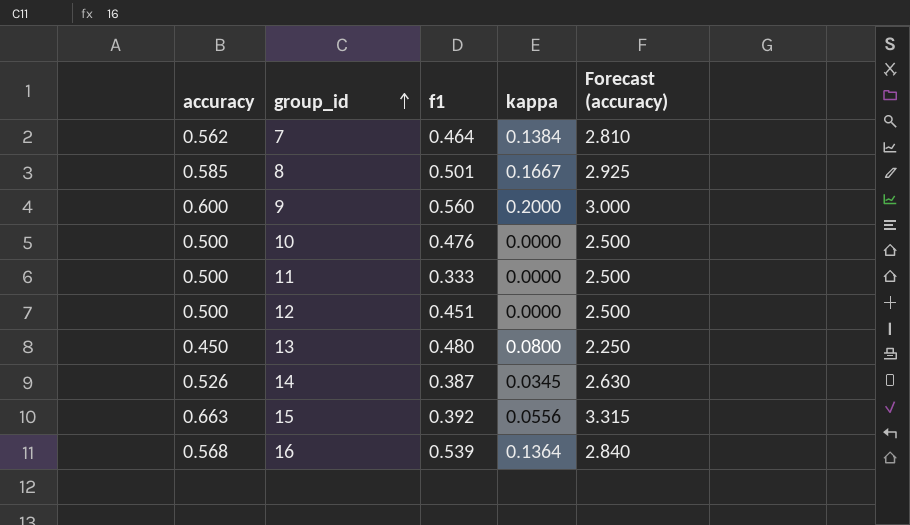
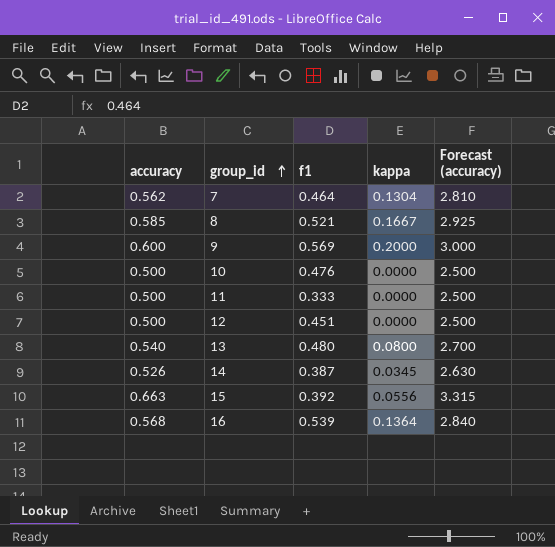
7 | kappa: 0.1384 -> 0.1304
8 | f1: 0.501 -> 0.521
9 | f1: 0.560 -> 0.569
13 | accuracy: 0.450 -> 0.540
13 | Forecast (accuracy): 2.250 -> 2.700

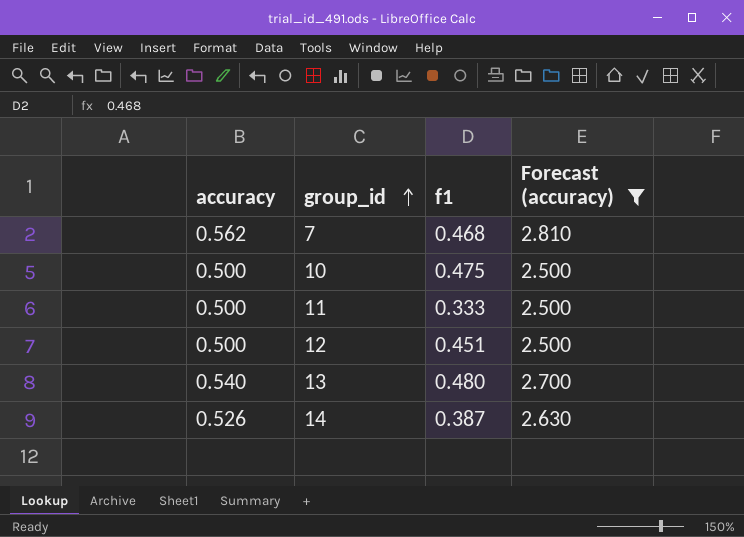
filter: none -> Forecast (accuracy) <= 2.810
column kappa | position: 4 -> none
7 | f1: 0.464 -> 0.468
10 | f1: 0.476 -> 0.475

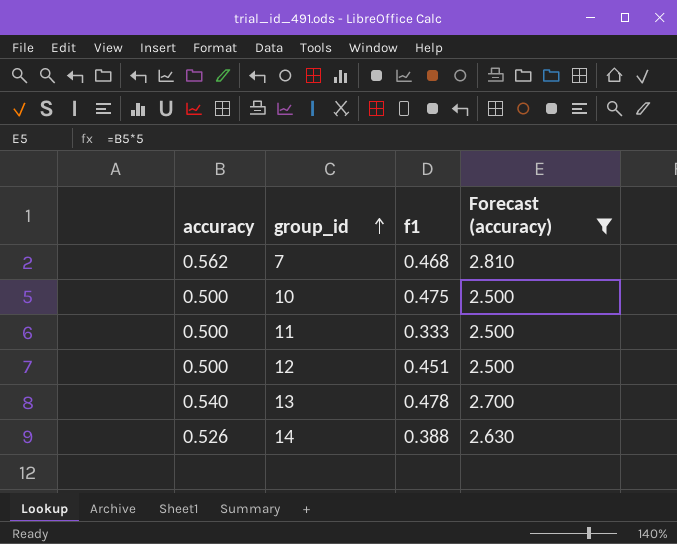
13 | f1: 0.480 -> 0.478
14 | f1: 0.387 -> 0.388

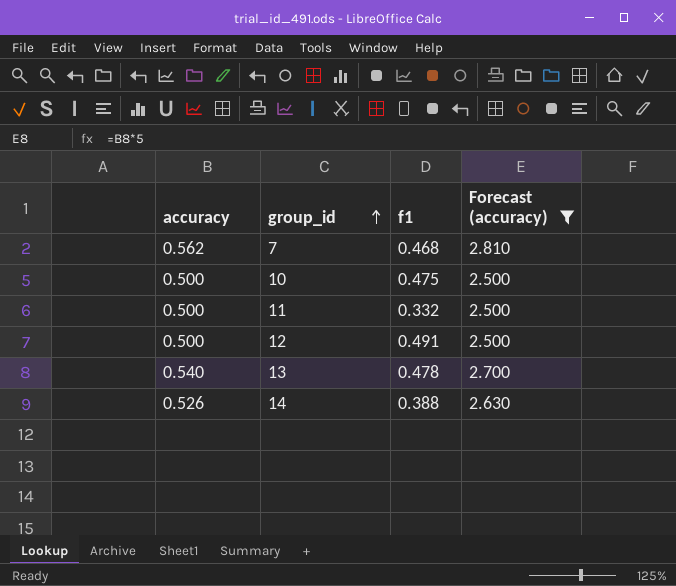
11 | f1: 0.333 -> 0.332
12 | f1: 0.451 -> 0.491

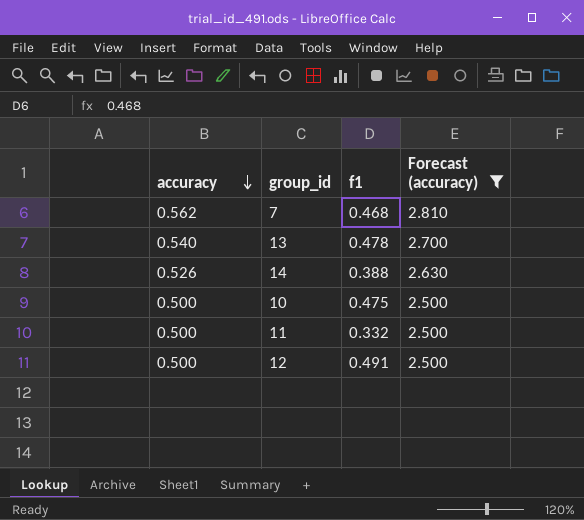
row order: group_id ascending -> accuracy descending

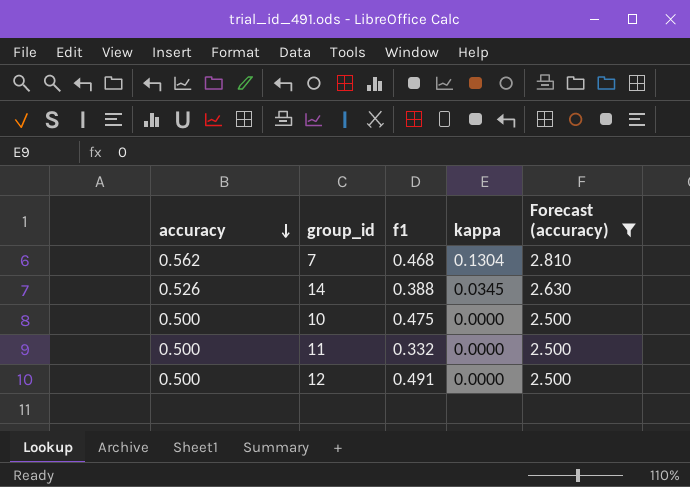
column kappa | position: none -> 4
row 13: 0.540 | 0.478 | 2.700 -> none

